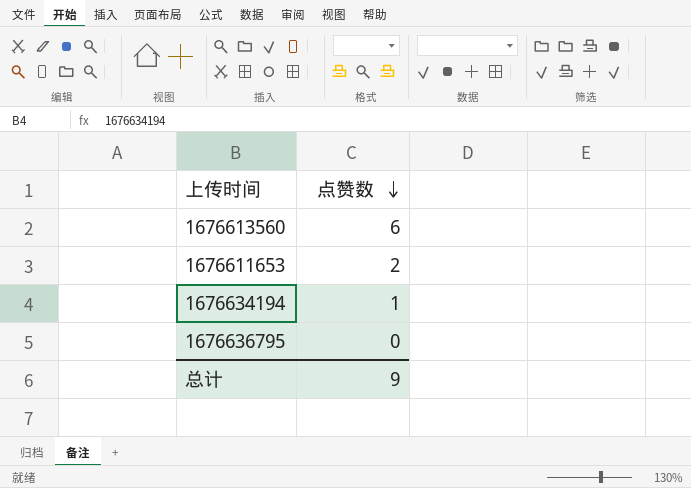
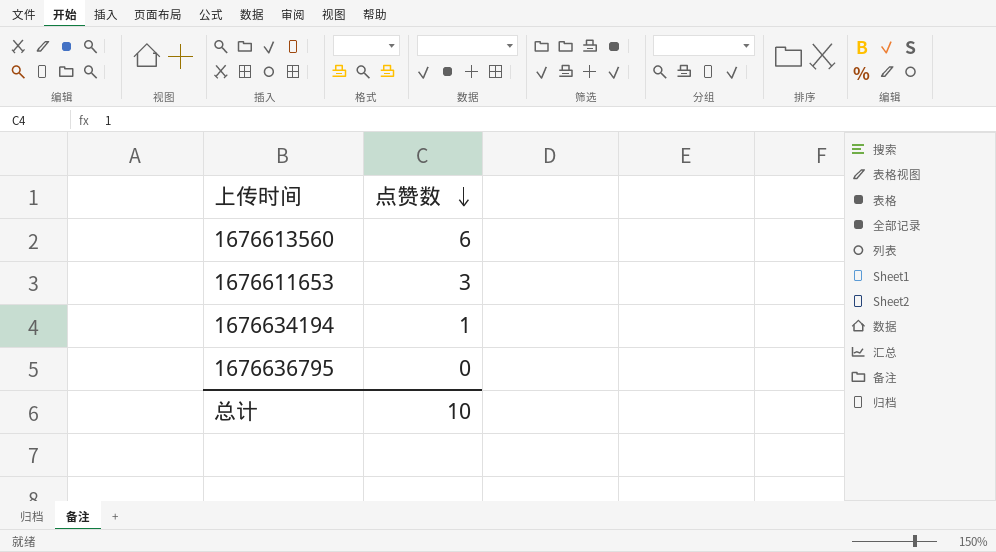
1676611653 | 点赞数: 2 -> 3
总计 | 点赞数: 9 -> 10

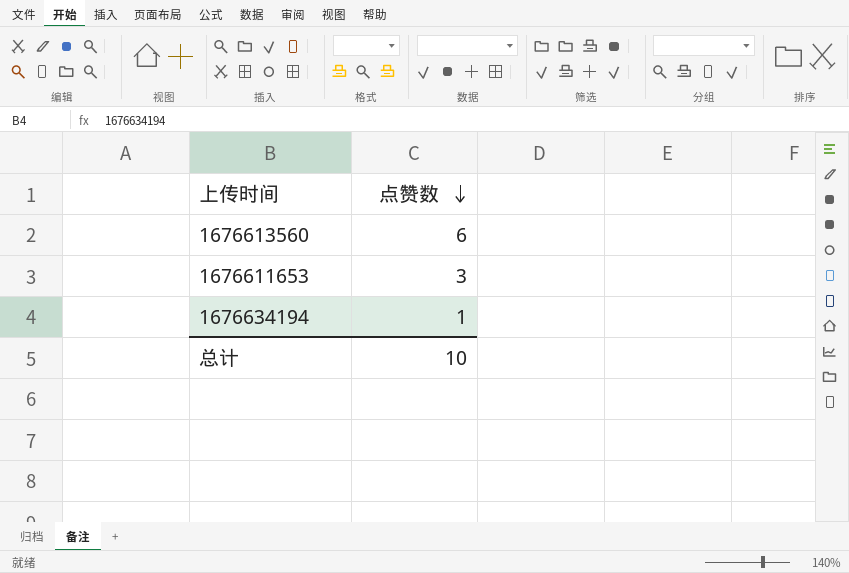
row 1676636795: 0 -> none

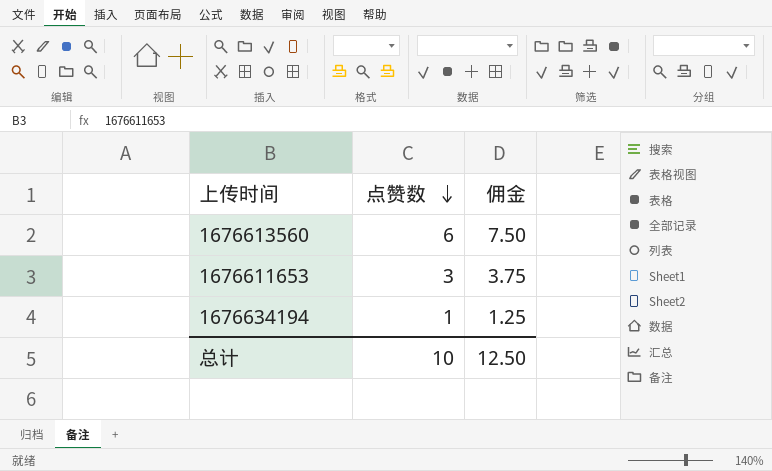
column 佣金 | formula: none -> [点赞数] * 1.25

